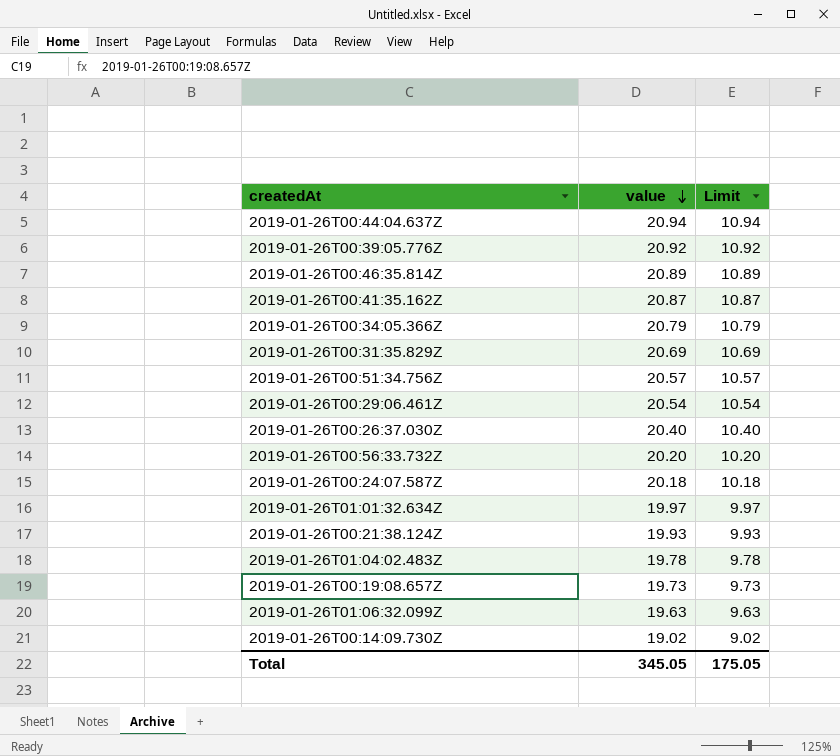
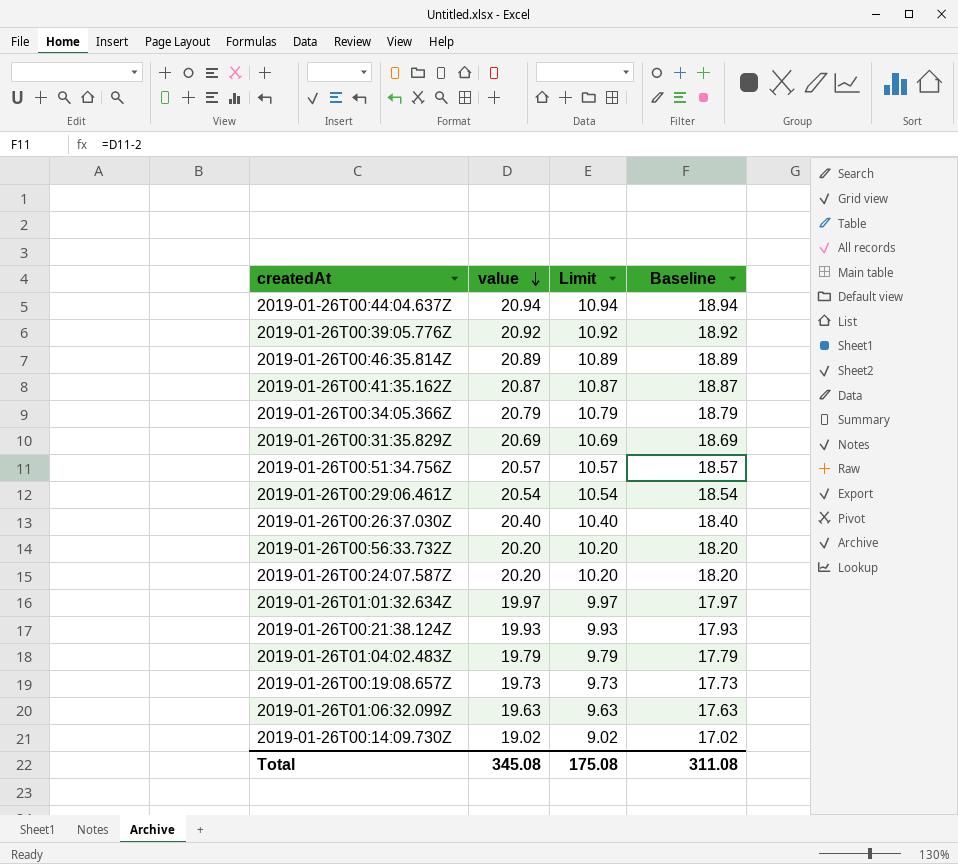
column Baseline | formula: none -> [value] - 2
2019-01-26T00:24:07.587Z | value: 20.18 -> 20.20
2019-01-26T00:24:07.587Z | Limit: 10.18 -> 10.20
2019-01-26T01:04:02.483Z | value: 19.78 -> 19.79
2019-01-26T01:04:02.483Z | Limit: 9.78 -> 9.79
Total | value: 345.05 -> 345.08
Total | Limit: 175.05 -> 175.08

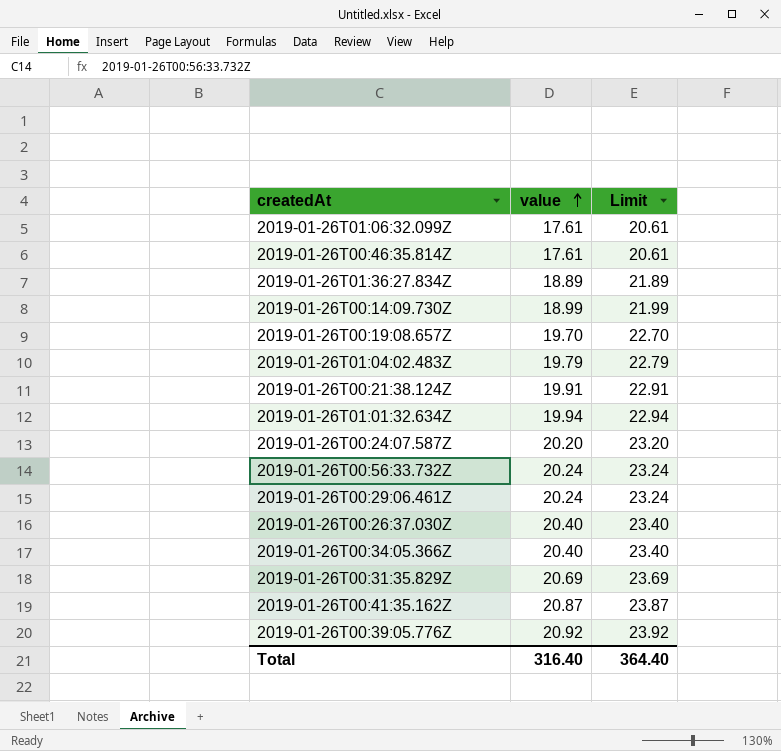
row order: value descending -> value ascending
column Baseline | formula: [value] - 2 -> none
column Limit | formula: [value] - 10 -> [value] + 3
row 2019-01-26T00:44:04.637Z: 20.94 | 10.94 | 18.94 -> none
row 2019-01-26T00:51:34.756Z: 20.57 | 10.57 | 18.57 -> none
2019-01-26T01:06:32.099Z | value: 19.63 -> 17.61
2019-01-26T00:46:35.814Z | value: 20.89 -> 17.61
row 2019-01-26T01:36:27.834Z: none -> 18.89 | 21.89
2019-01-26T00:14:09.730Z | value: 19.02 -> 18.99
2019-01-26T00:19:08.657Z | value: 19.73 -> 19.70
2019-01-26T00:21:38.124Z | value: 19.93 -> 19.91
2019-01-26T01:01:32.634Z | value: 19.97 -> 19.94
2019-01-26T00:56:33.732Z | value: 20.20 -> 20.24
2019-01-26T00:29:06.461Z | value: 20.54 -> 20.24
2019-01-26T00:34:05.366Z | value: 20.79 -> 20.40
Total | value: 345.08 -> 316.40
Total | Limit: 175.08 -> 364.40

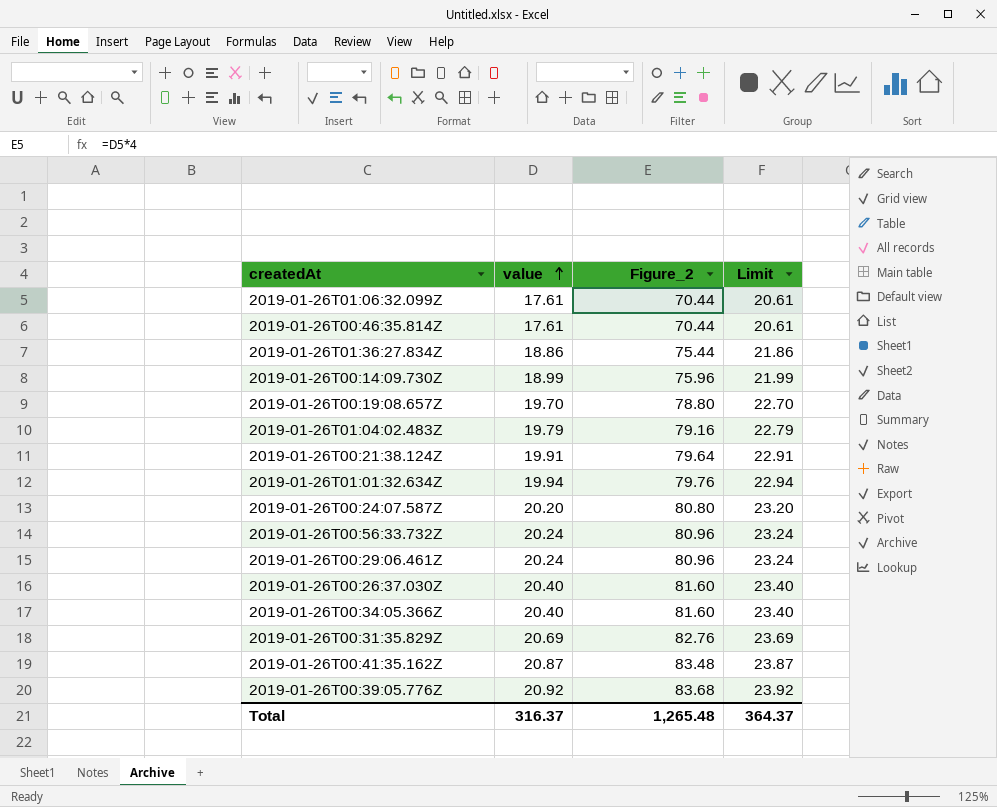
column Figure_2 | formula: none -> [value] * 4
2019-01-26T01:36:27.834Z | value: 18.89 -> 18.86
2019-01-26T01:36:27.834Z | Limit: 21.89 -> 21.86
Total | value: 316.40 -> 316.37
Total | Limit: 364.40 -> 364.37

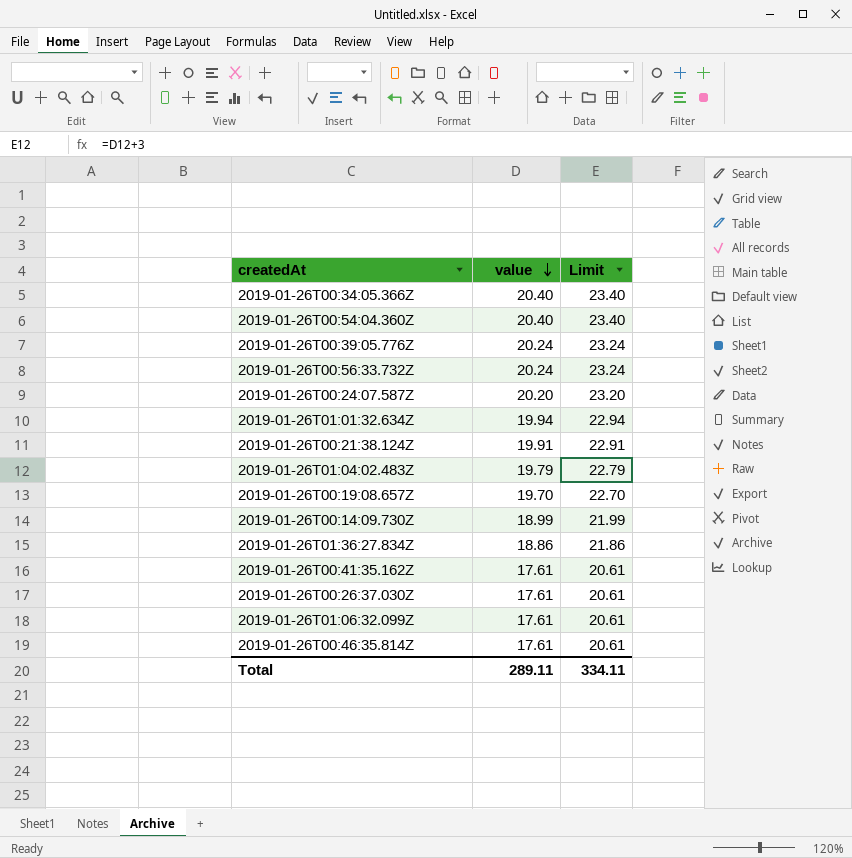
row order: value ascending -> value descending
column Figure_2 | formula: [value] * 4 -> none
row 2019-01-26T00:29:06.461Z: 20.24 | 80.96 | 23.24 -> none
row 2019-01-26T00:31:35.829Z: 20.69 | 82.76 | 23.69 -> none
row 2019-01-26T00:54:04.360Z: none -> 20.40 | 23.40
2019-01-26T00:39:05.776Z | value: 20.92 -> 20.24
2019-01-26T00:39:05.776Z | Limit: 23.92 -> 23.24
2019-01-26T00:41:35.162Z | value: 20.87 -> 17.61
2019-01-26T00:41:35.162Z | Limit: 23.87 -> 20.61
2019-01-26T00:26:37.030Z | value: 20.40 -> 17.61
2019-01-26T00:26:37.030Z | Limit: 23.40 -> 20.61
Total | value: 316.37 -> 289.11
Total | Limit: 364.37 -> 334.11

